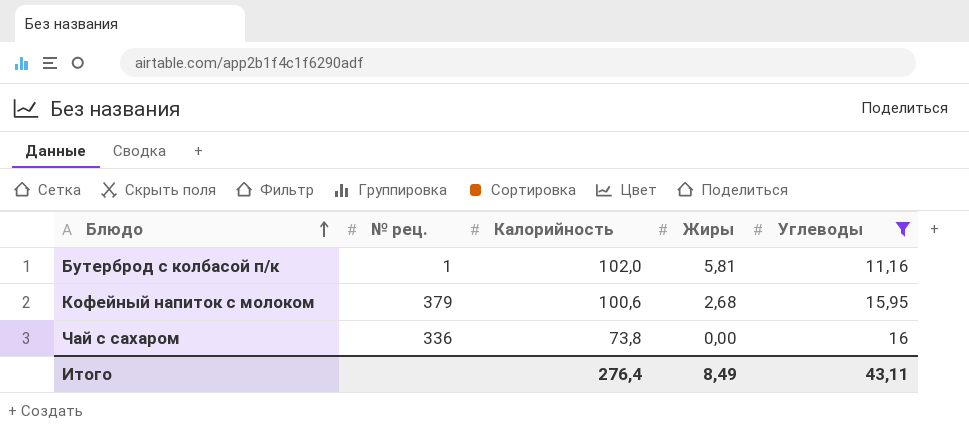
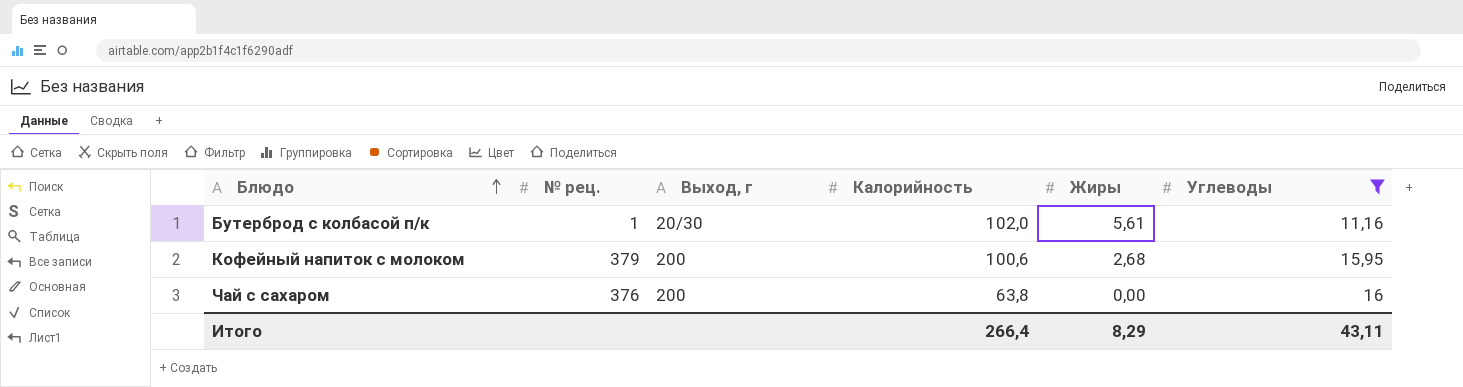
column Выход, г | position: none -> 3
Бутерброд с колбасой п/к | Жиры: 5,81 -> 5,61
Чай с сахаром | № рец.: 336 -> 376
Чай с сахаром | Калорийность: 73,8 -> 63,8
Итого | Калорийность: 276,4 -> 266,4
Итого | Жиры: 8,49 -> 8,29

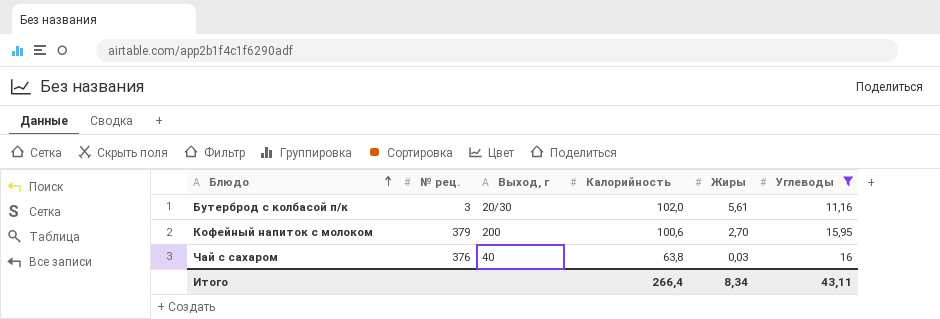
Бутерброд с колбасой п/к | № рец.: 1 -> 3
Кофейный напиток с молоком | Жиры: 2,68 -> 2,70
Чай с сахаром | Выход, г: 200 -> 40
Чай с сахаром | Жиры: 0,00 -> 0,03
Итого | Жиры: 8,29 -> 8,34

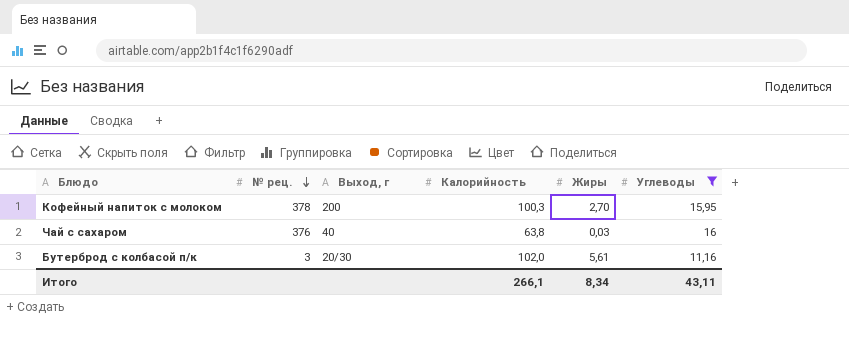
row order: Блюдо ascending -> № рец. descending
Кофейный напиток с молоком | № рец.: 379 -> 378
Кофейный напиток с молоком | Калорийность: 100,6 -> 100,3
Итого | Калорийность: 266,4 -> 266,1

